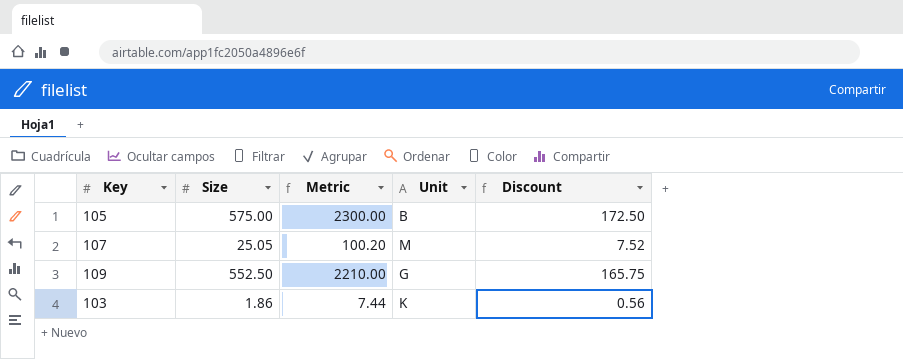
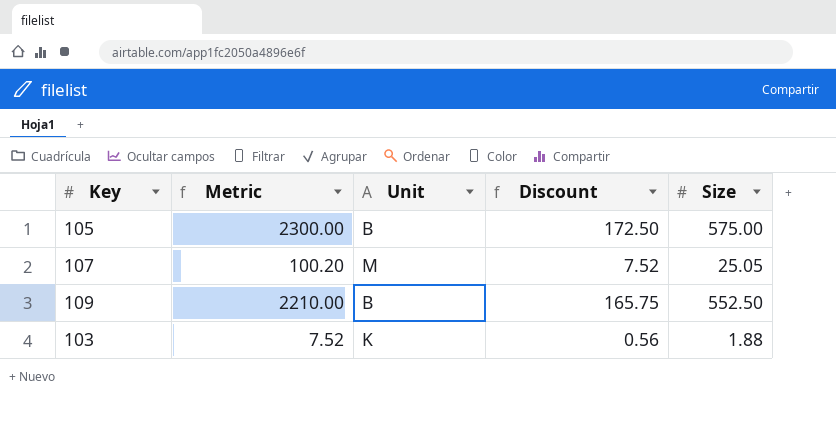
column Size | position: 2 -> 5
109 | Unit: G -> B
103 | Metric: 7.44 -> 7.52
103 | Size: 1.86 -> 1.88

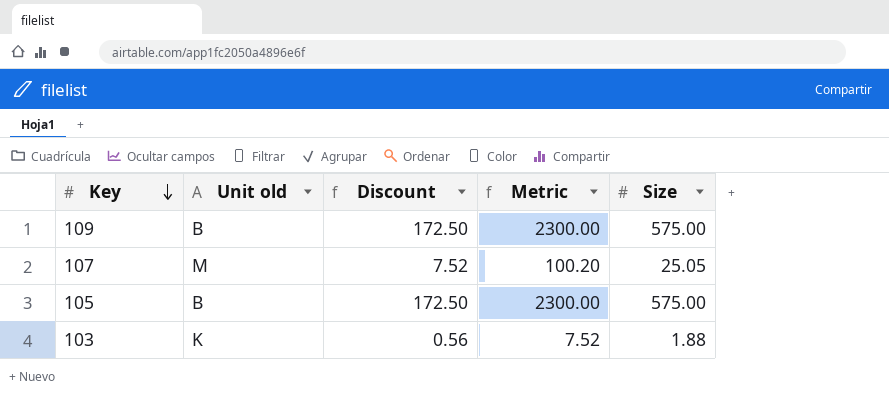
row order: none -> Key descending
column name: Unit -> Unit old
column Metric | position: 2 -> 4
109 | Discount: 165.75 -> 172.50
109 | Metric: 2210.00 -> 2300.00
109 | Size: 552.50 -> 575.00

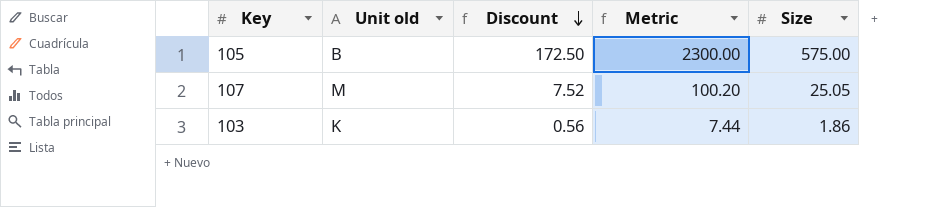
row order: Key descending -> Discount descending
row 109: B | 172.50 | 2300.00 | 575.00 -> none
103 | Metric: 7.52 -> 7.44
103 | Size: 1.88 -> 1.86

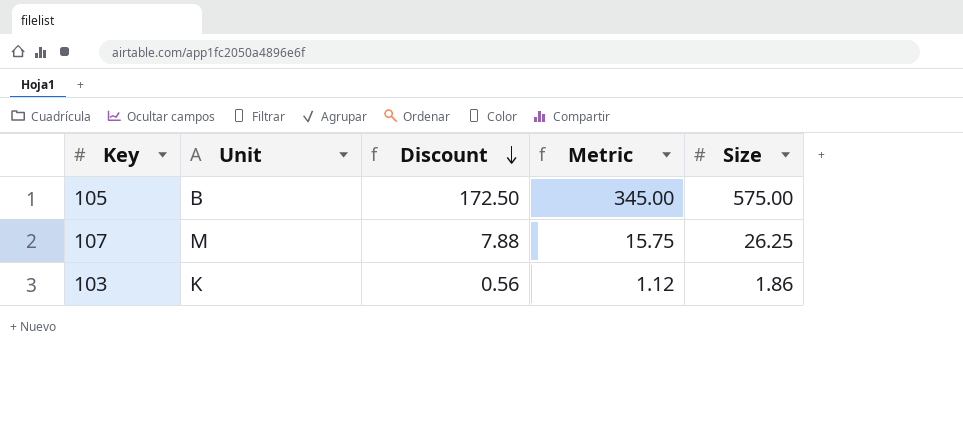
column name: Unit old -> Unit
column Metric | formula: [Size] * 4 -> [Size] * 0.6
107 | Discount: 7.52 -> 7.88
107 | Size: 25.05 -> 26.25

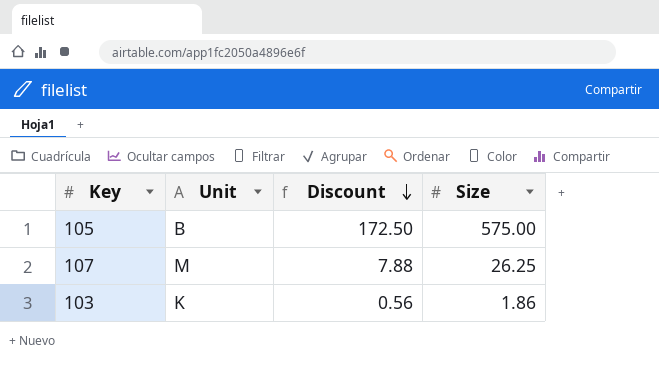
column Metric | formula: [Size] * 0.6 -> none

